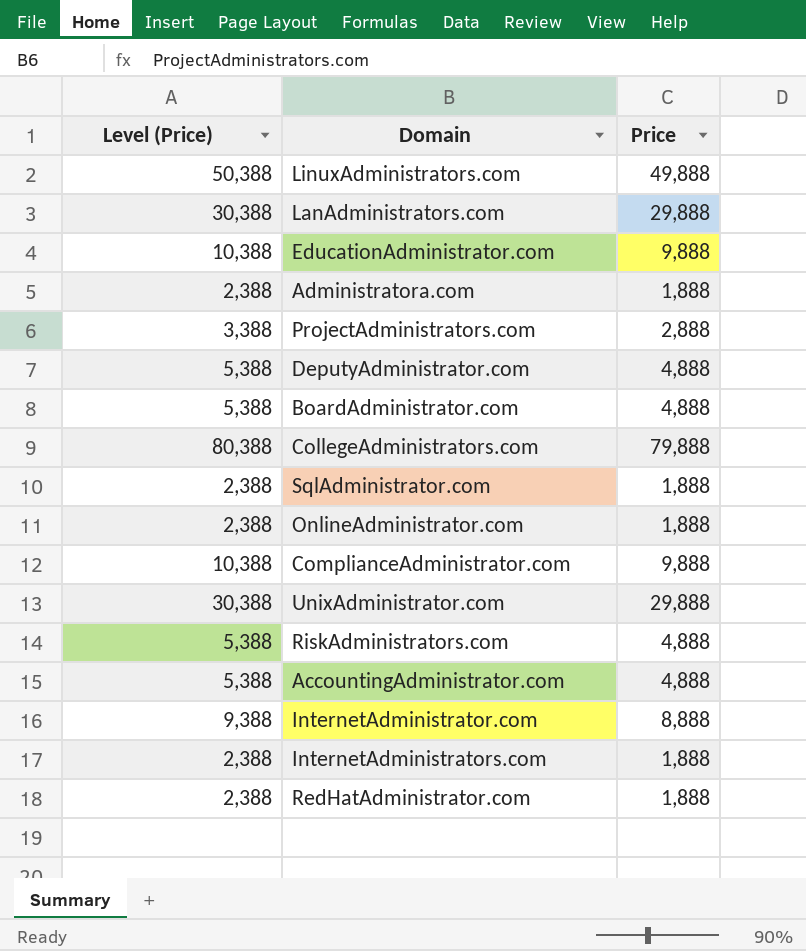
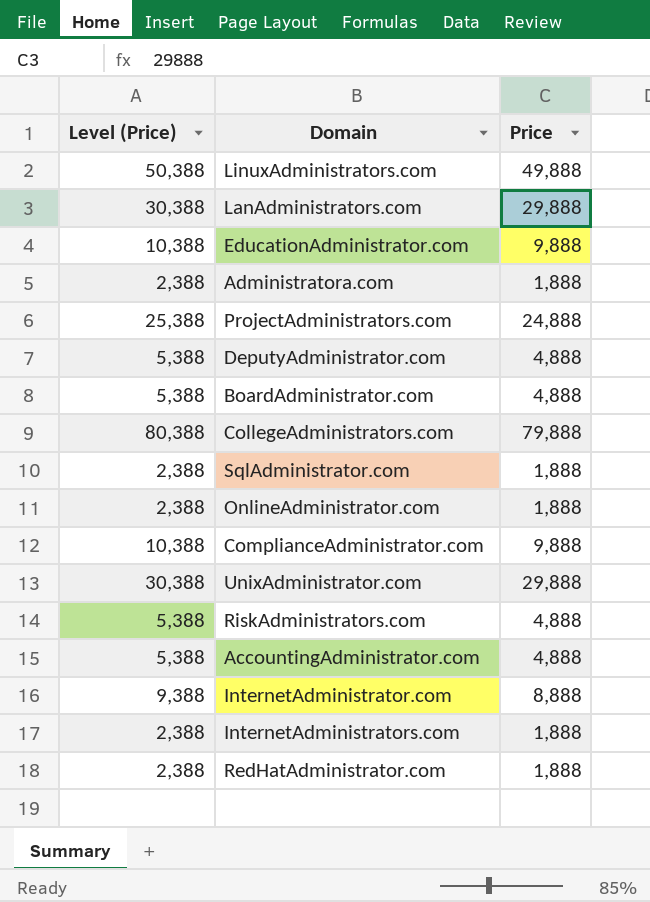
ProjectAdministrators.com | Level (Price): 3,388 -> 25,388
ProjectAdministrators.com | Price: 2,888 -> 24,888

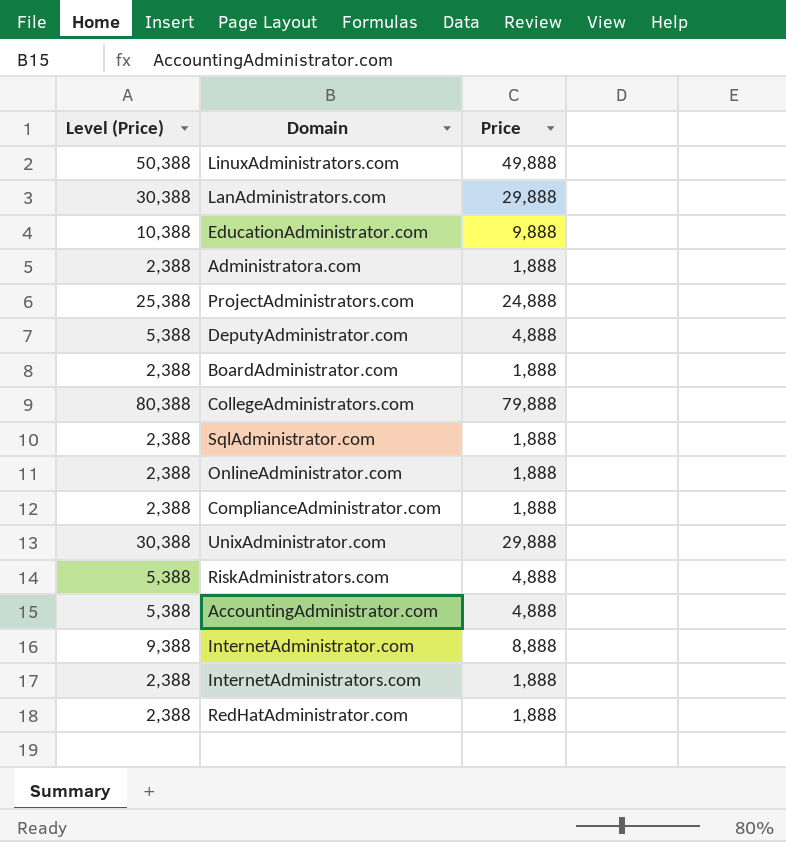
BoardAdministrator.com | Level (Price): 5,388 -> 2,388
BoardAdministrator.com | Price: 4,888 -> 1,888
ComplianceAdministrator.com | Level (Price): 10,388 -> 2,388
ComplianceAdministrator.com | Price: 9,888 -> 1,888

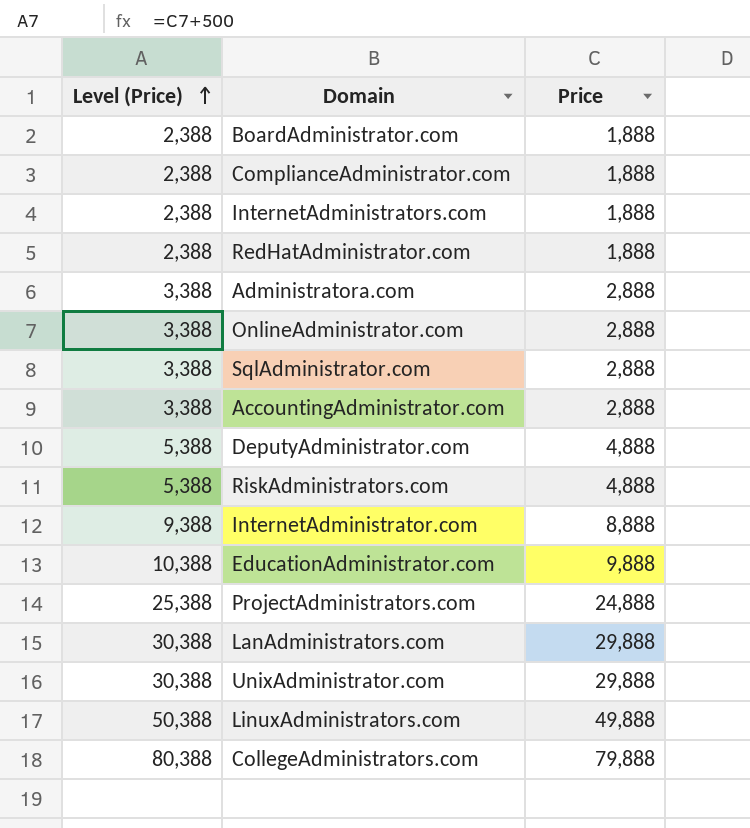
row order: none -> Level (Price) ascending
Administratora.com | Level (Price): 2,388 -> 3,388
Administratora.com | Price: 1,888 -> 2,888
OnlineAdministrator.com | Level (Price): 2,388 -> 3,388
OnlineAdministrator.com | Price: 1,888 -> 2,888
SqlAdministrator.com | Level (Price): 2,388 -> 3,388
SqlAdministrator.com | Price: 1,888 -> 2,888
AccountingAdministrator.com | Level (Price): 5,388 -> 3,388
AccountingAdministrator.com | Price: 4,888 -> 2,888

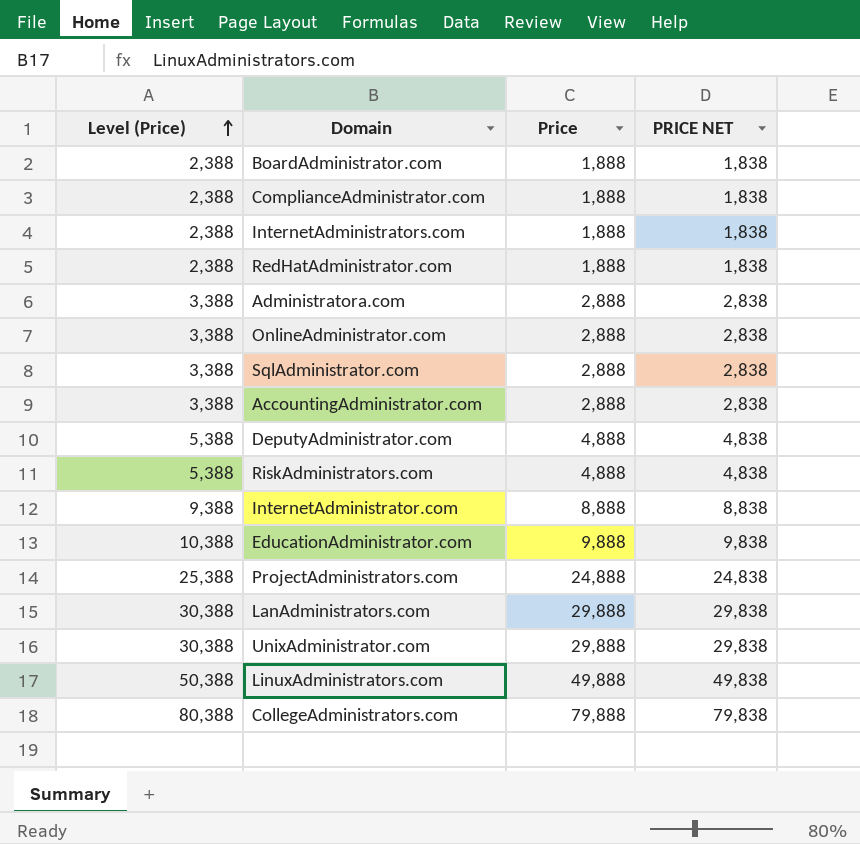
column PRICE NET | formula: none -> [Price] - 50

